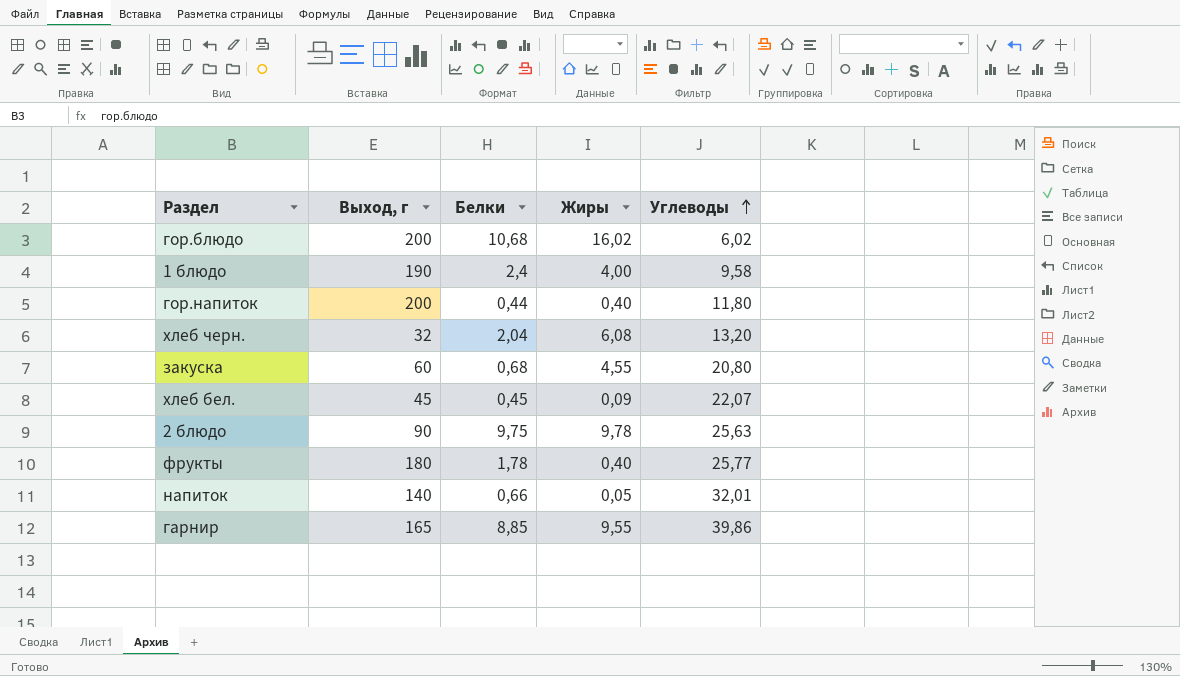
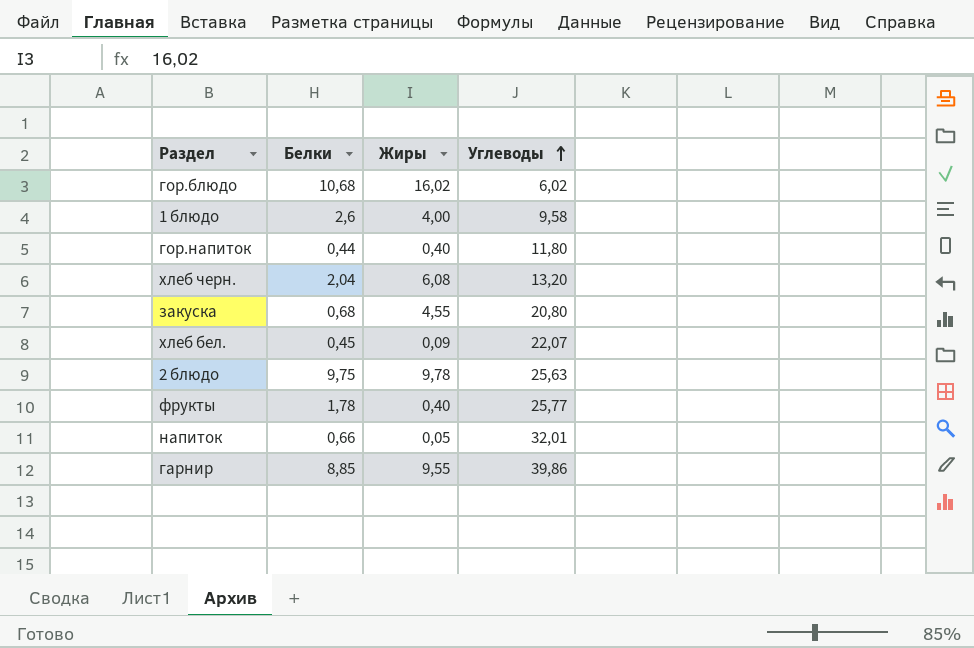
column Выход, г | position: 2 -> none
1 блюдо | Белки: 2,4 -> 2,6

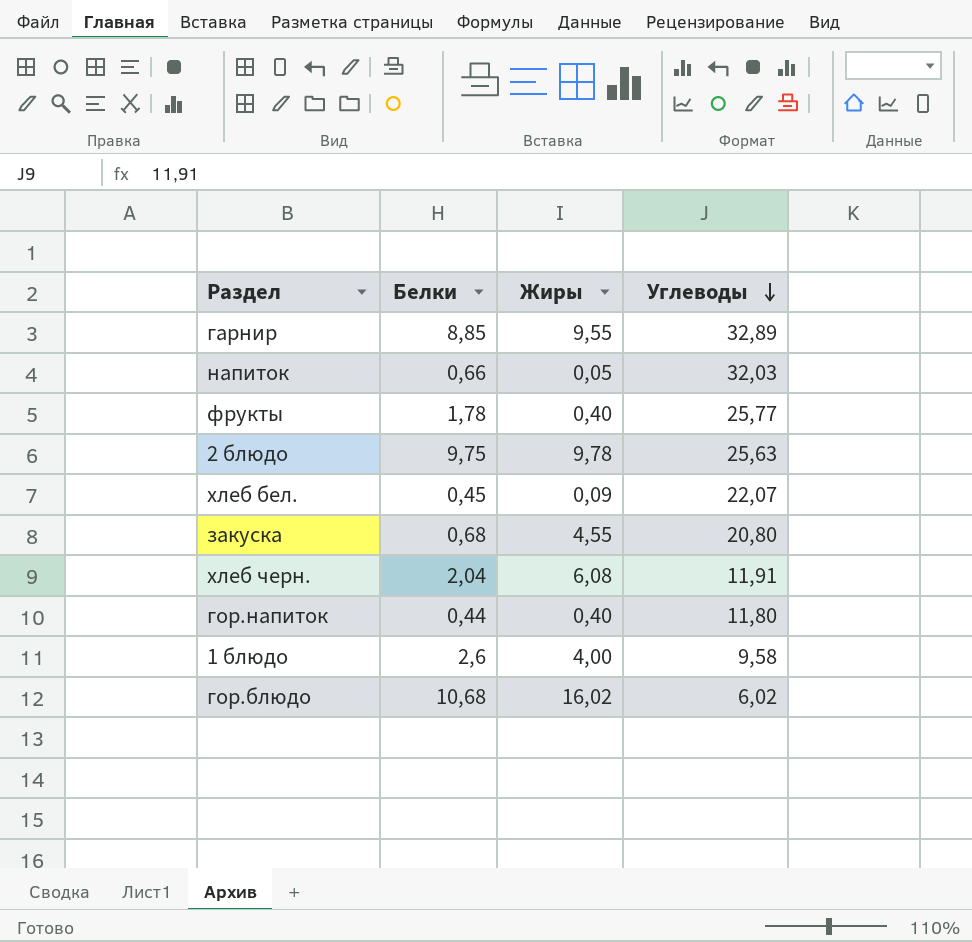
row order: Углеводы ascending -> Углеводы descending
гарнир | Углеводы: 39,86 -> 32,89
напиток | Углеводы: 32,01 -> 32,03
хлеб черн. | Углеводы: 13,20 -> 11,91

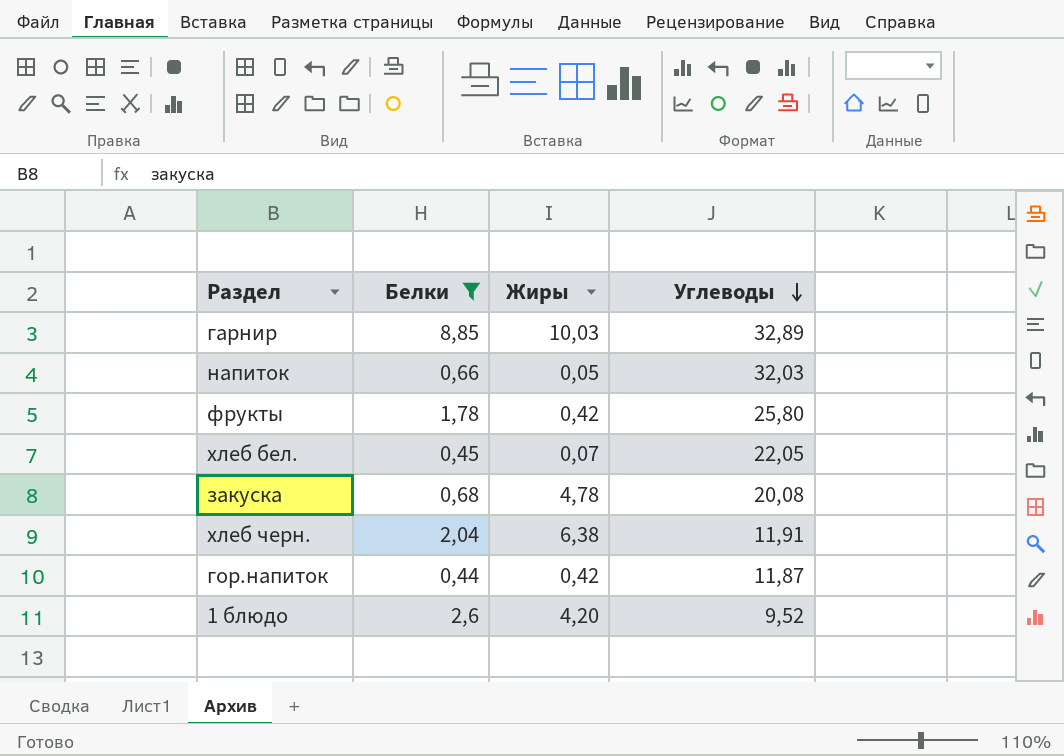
filter: none -> Белки <= 8,85
гарнир | Жиры: 9,55 -> 10,03
фрукты | Жиры: 0,40 -> 0,42
фрукты | Углеводы: 25,77 -> 25,80
хлеб бел. | Жиры: 0,09 -> 0,07
хлеб бел. | Углеводы: 22,07 -> 22,05
закуска | Жиры: 4,55 -> 4,78
закуска | Углеводы: 20,80 -> 20,08
хлеб черн. | Жиры: 6,08 -> 6,38
гор.напиток | Жиры: 0,40 -> 0,42
гор.напиток | Углеводы: 11,80 -> 11,87
1 блюдо | Жиры: 4,00 -> 4,20
1 блюдо | Углеводы: 9,58 -> 9,52

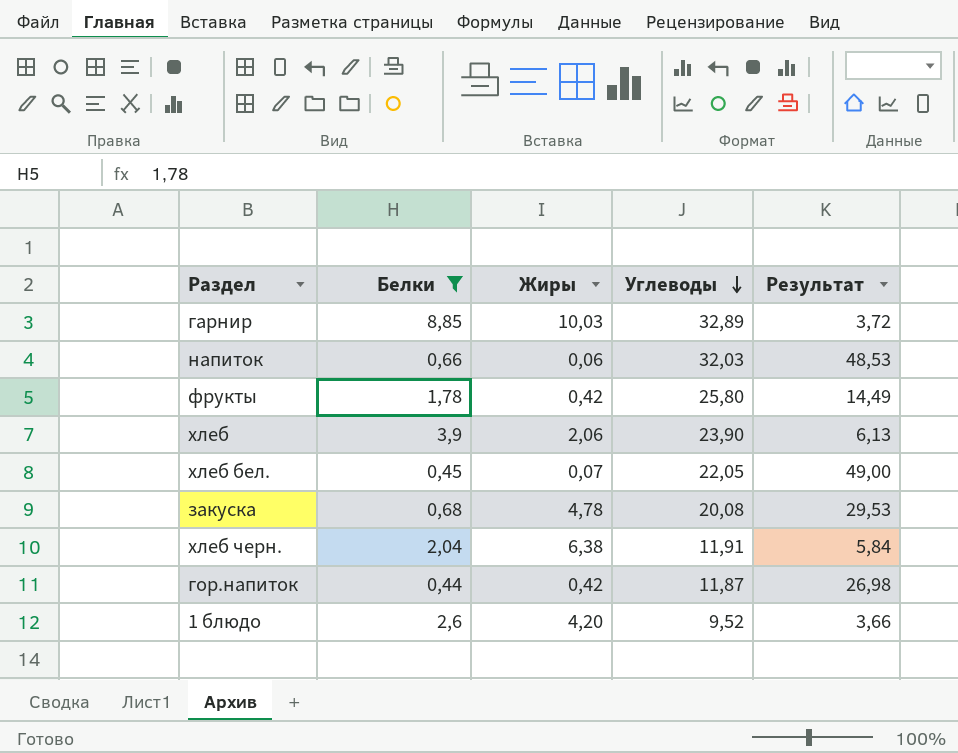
column Результат | formula: none -> [Углеводы] / [Белки]
напиток | Жиры: 0,05 -> 0,06
row хлеб: none -> 3,9 | 2,06 | 23,90 | 6,13

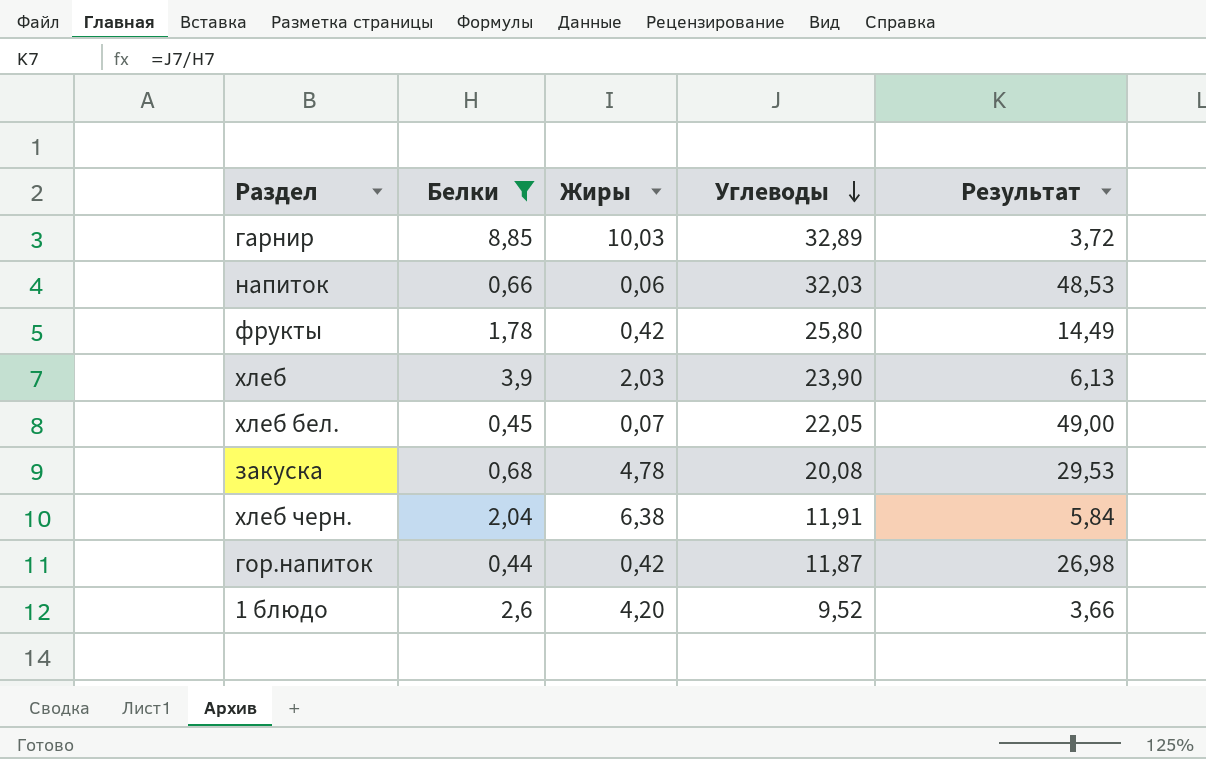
хлеб | Жиры: 2,06 -> 2,03

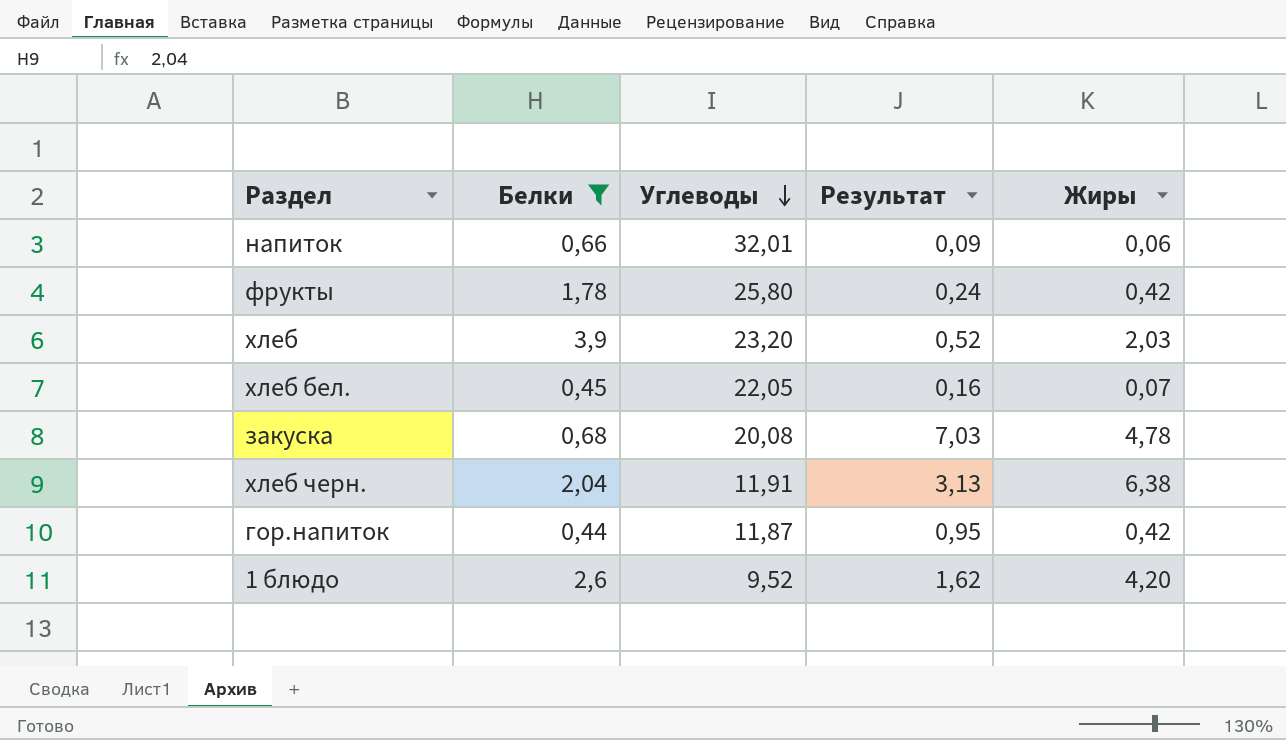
column Результат | formula: [Углеводы] / [Белки] -> [Жиры] / [Белки]
column Жиры | position: 3 -> 5
row гарнир: 8,85 | 10,03 | 32,89 | 3,72 -> none
напиток | Углеводы: 32,03 -> 32,01
хлеб | Углеводы: 23,90 -> 23,20

